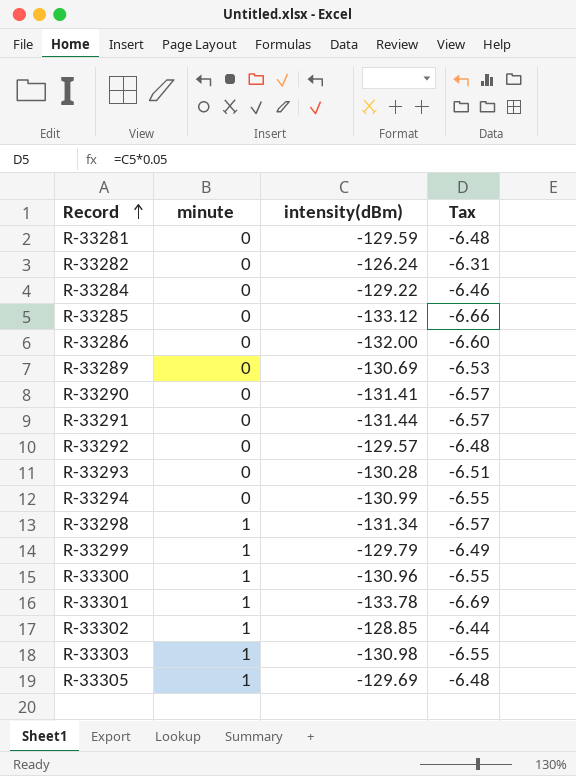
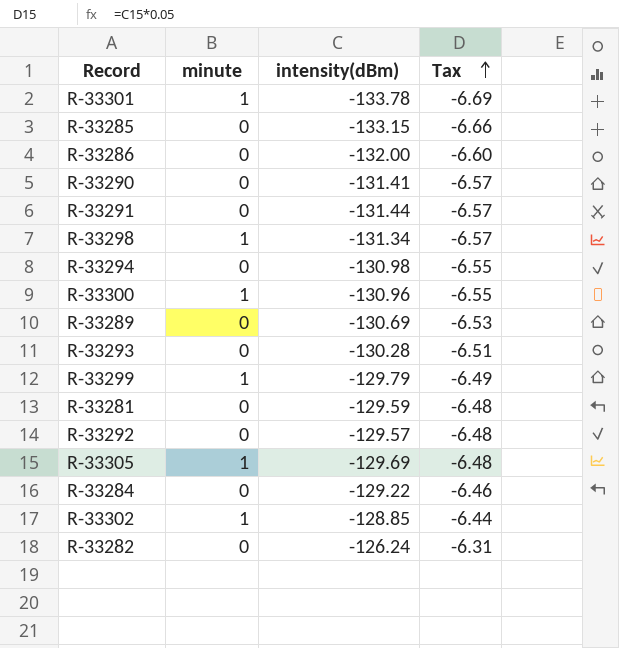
row order: Record ascending -> Tax ascending
row R-33303: 1 | -130.98 | -6.55 -> none
R-33285 | intensity(dBm): -133.12 -> -133.15
R-33294 | intensity(dBm): -130.99 -> -130.98

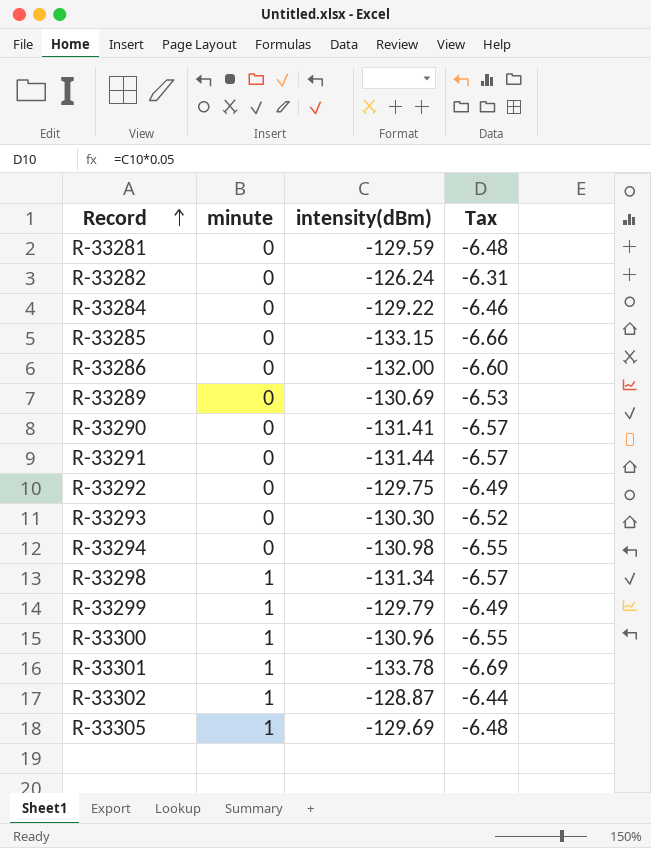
row order: Tax ascending -> Record ascending
R-33292 | intensity(dBm): -129.57 -> -129.75
R-33292 | Tax: -6.48 -> -6.49
R-33293 | intensity(dBm): -130.28 -> -130.30
R-33293 | Tax: -6.51 -> -6.52
R-33302 | intensity(dBm): -128.85 -> -128.87

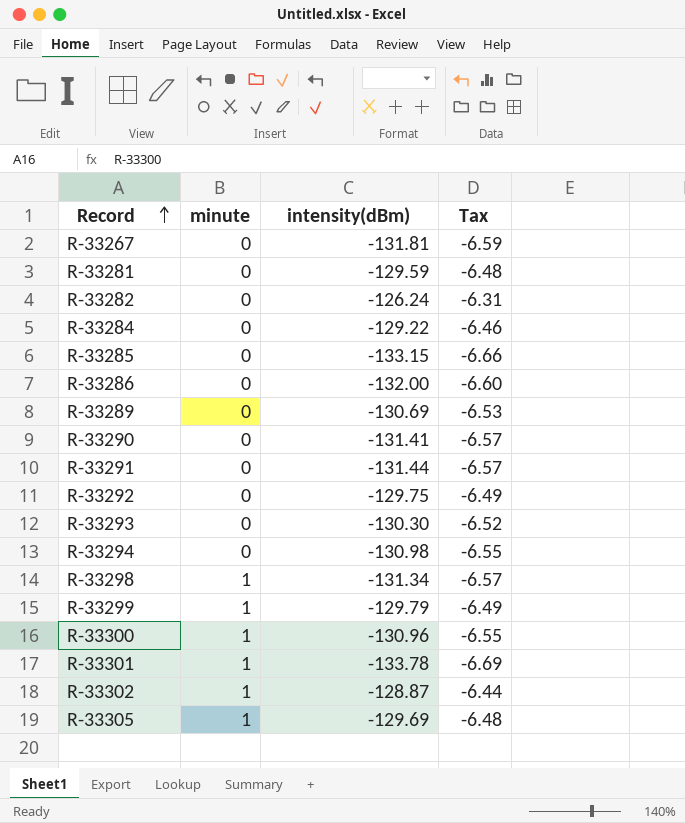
row R-33267: none -> 0 | -131.81 | -6.59

